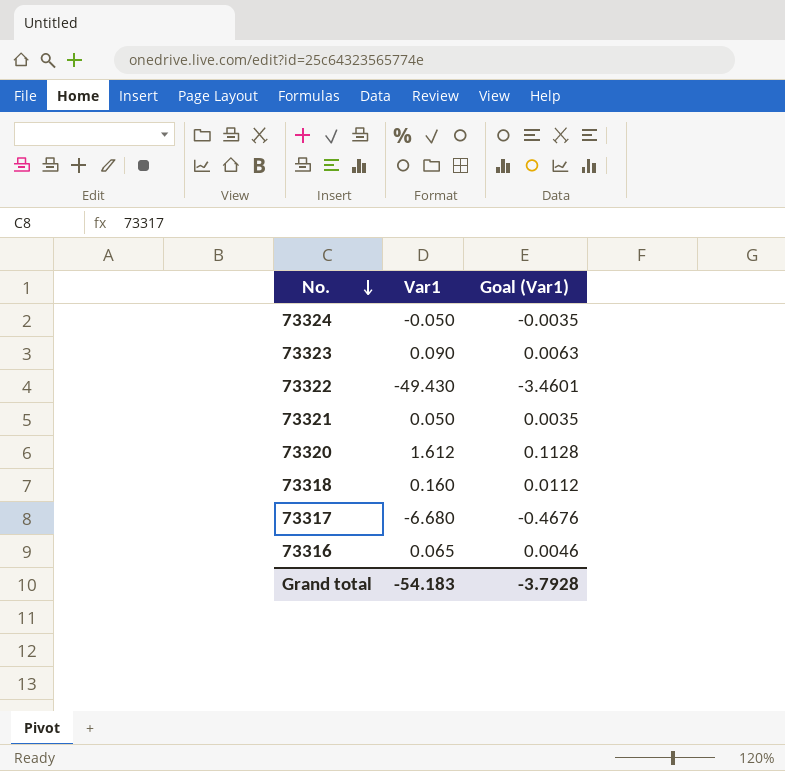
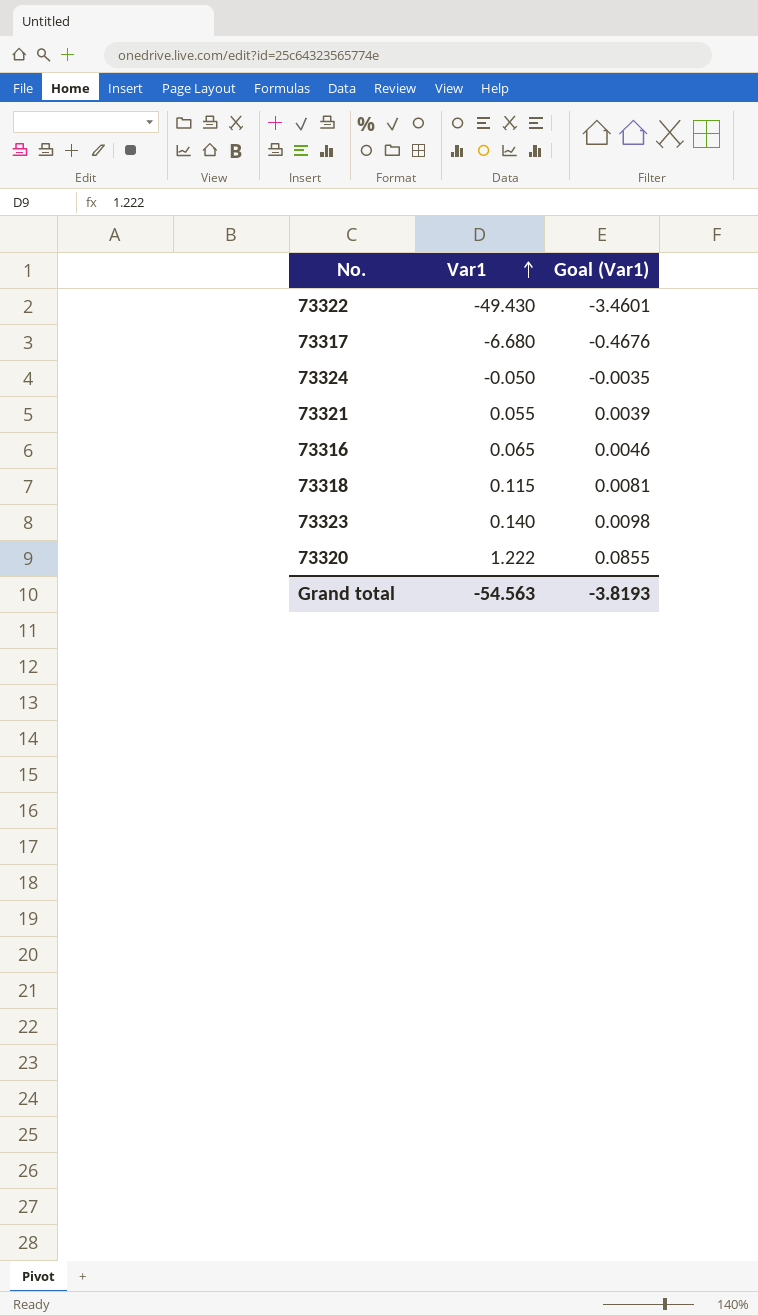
row order: No. descending -> Var1 ascending
73321 | Var1: 0.050 -> 0.055
73321 | Goal (Var1): 0.0035 -> 0.0039
73318 | Var1: 0.160 -> 0.115
73318 | Goal (Var1): 0.0112 -> 0.0081
73323 | Var1: 0.090 -> 0.140
73323 | Goal (Var1): 0.0063 -> 0.0098
73320 | Var1: 1.612 -> 1.222
73320 | Goal (Var1): 0.1128 -> 0.0855
Grand total | Var1: -54.183 -> -54.563
Grand total | Goal (Var1): -3.7928 -> -3.8193

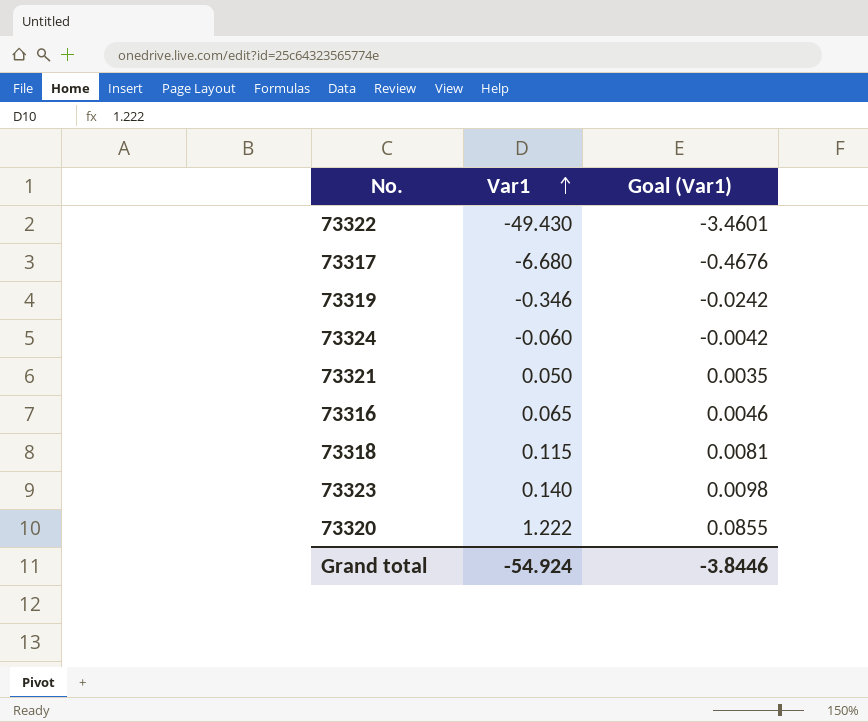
row 73319: none -> -0.346 | -0.0242
73324 | Var1: -0.050 -> -0.060
73324 | Goal (Var1): -0.0035 -> -0.0042
73321 | Var1: 0.055 -> 0.050
73321 | Goal (Var1): 0.0039 -> 0.0035
Grand total | Var1: -54.563 -> -54.924
Grand total | Goal (Var1): -3.8193 -> -3.8446

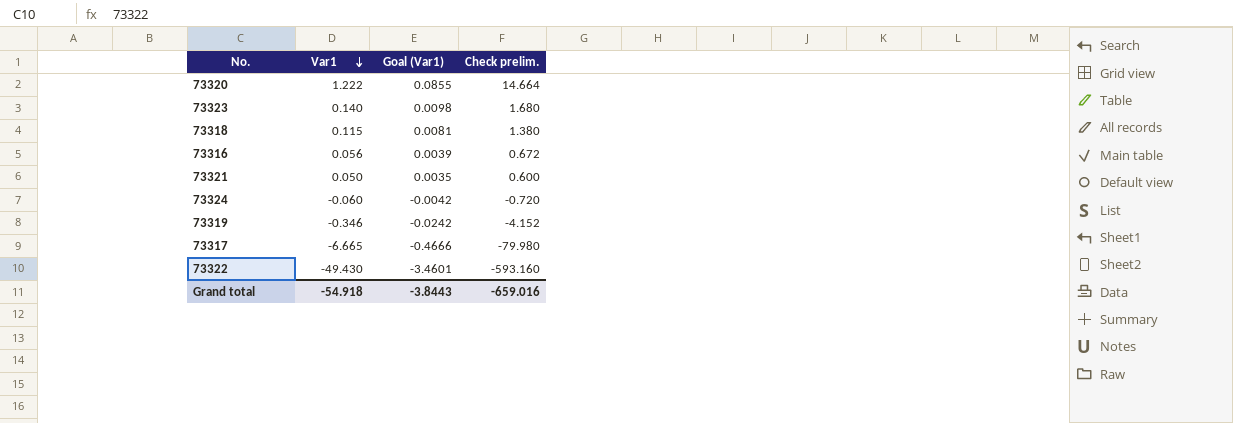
row order: Var1 ascending -> Var1 descending
column Check prelim. | formula: none -> [Var1] * 12
73316 | Var1: 0.065 -> 0.056
73316 | Goal (Var1): 0.0046 -> 0.0039
73317 | Var1: -6.680 -> -6.665
73317 | Goal (Var1): -0.4676 -> -0.4666
Grand total | Var1: -54.924 -> -54.918
Grand total | Goal (Var1): -3.8446 -> -3.8443

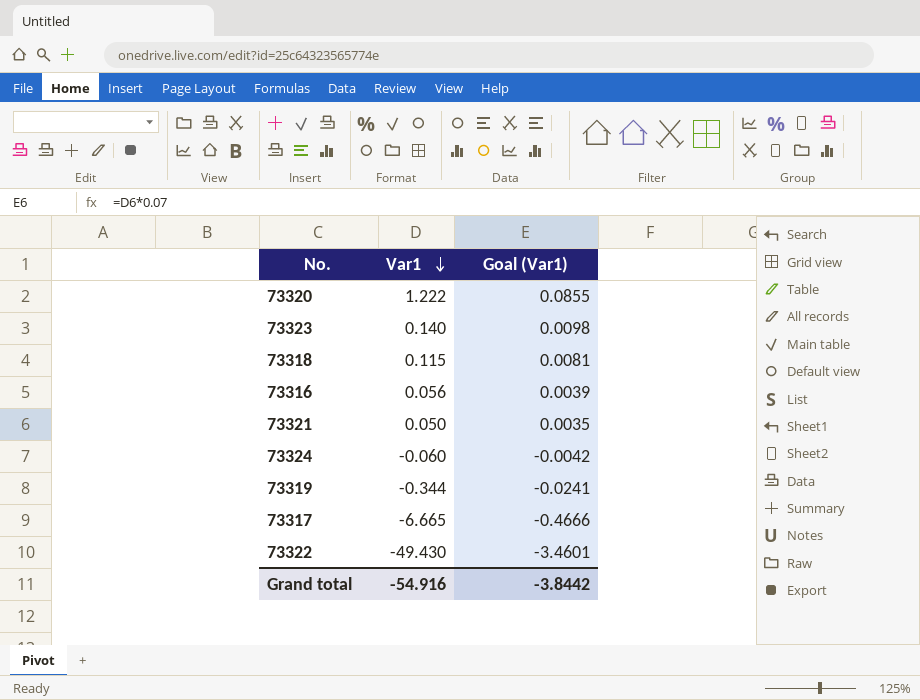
column Check prelim. | formula: [Var1] * 12 -> none
73319 | Var1: -0.346 -> -0.344
73319 | Goal (Var1): -0.0242 -> -0.0241
Grand total | Var1: -54.918 -> -54.916
Grand total | Goal (Var1): -3.8443 -> -3.8442

